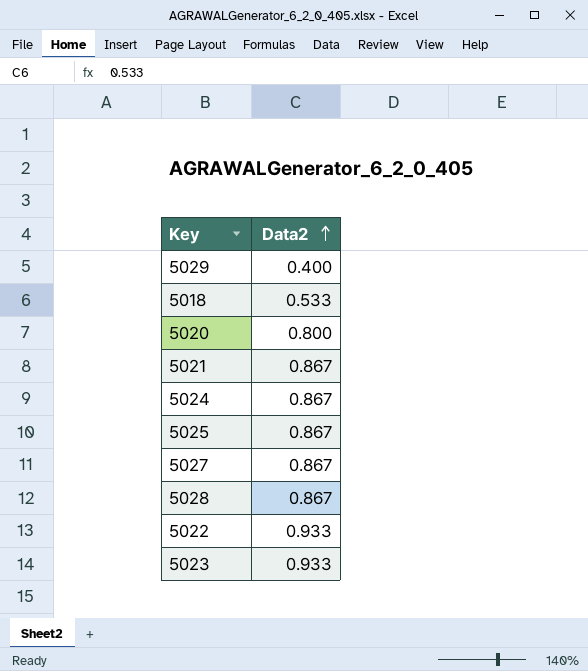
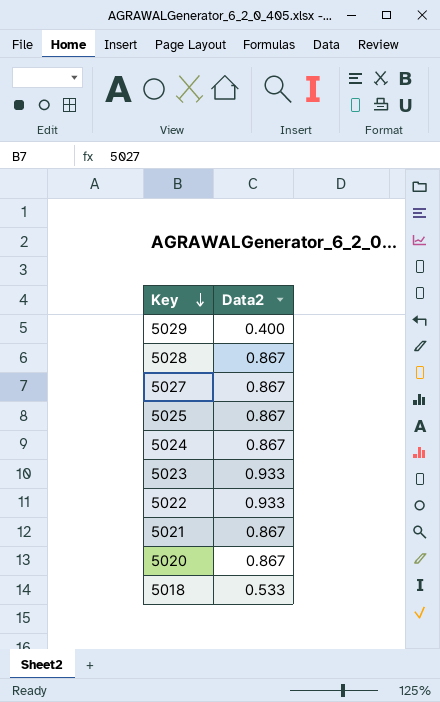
row order: Data2 ascending -> Key descending
5020 | Data2: 0.800 -> 0.867

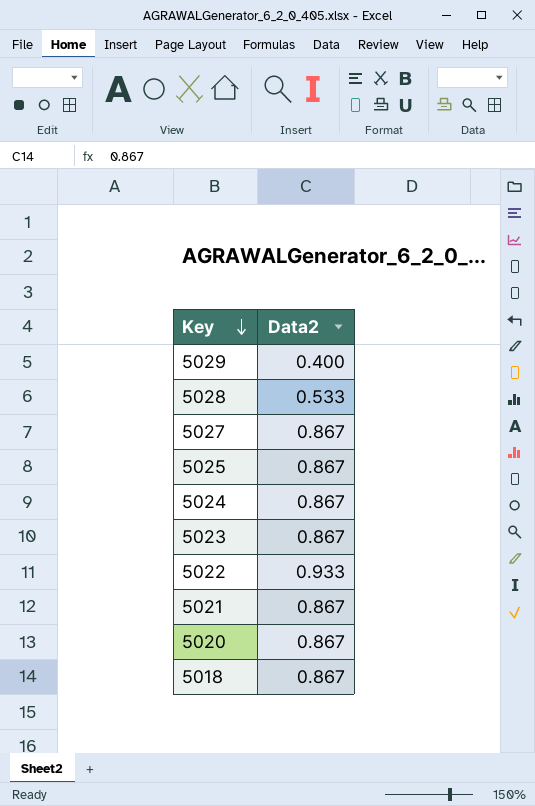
5028 | Data2: 0.867 -> 0.533
5023 | Data2: 0.933 -> 0.867
5018 | Data2: 0.533 -> 0.867

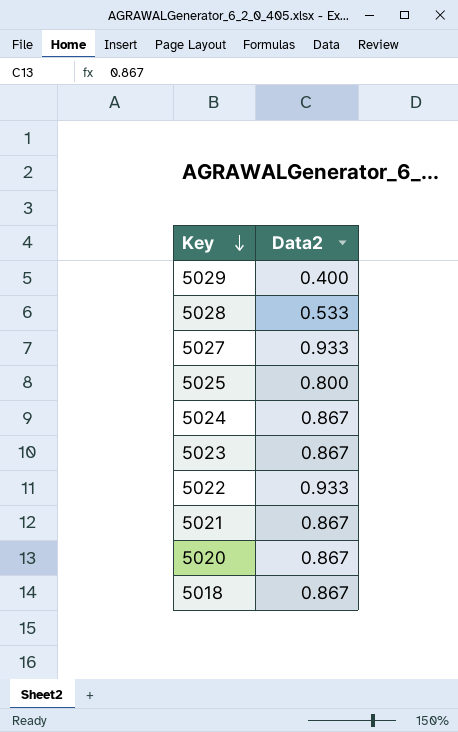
5027 | Data2: 0.867 -> 0.933
5025 | Data2: 0.867 -> 0.800

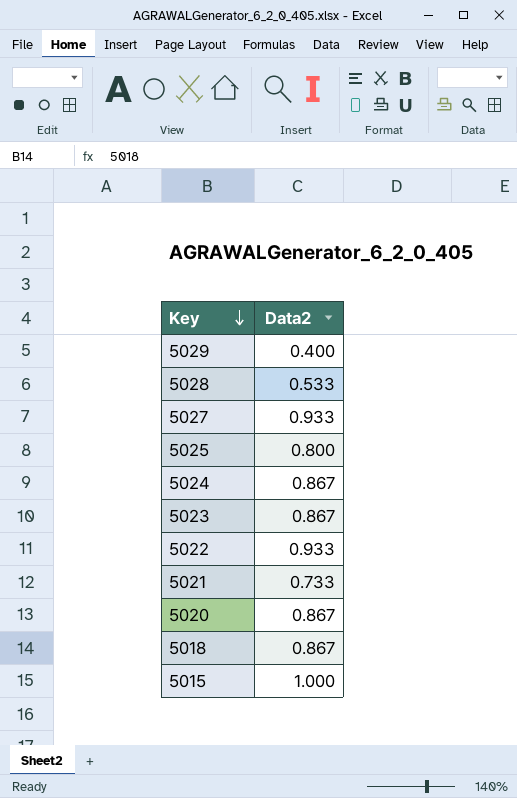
5021 | Data2: 0.867 -> 0.733
row 5015: none -> 1.000

